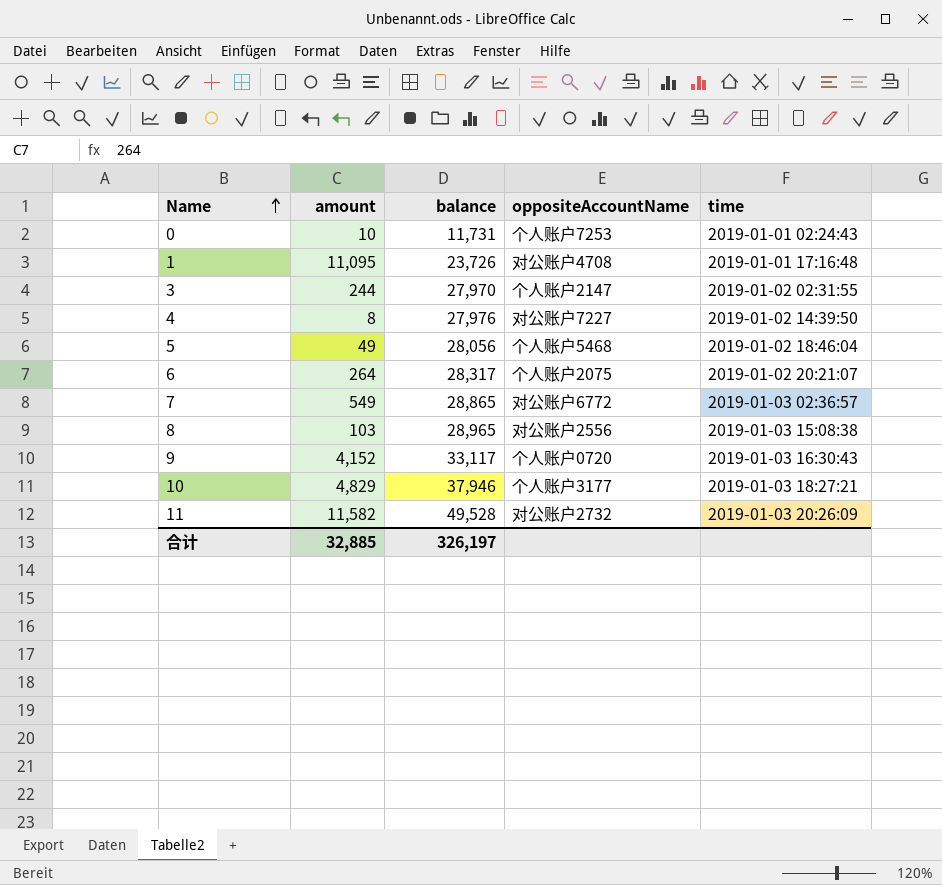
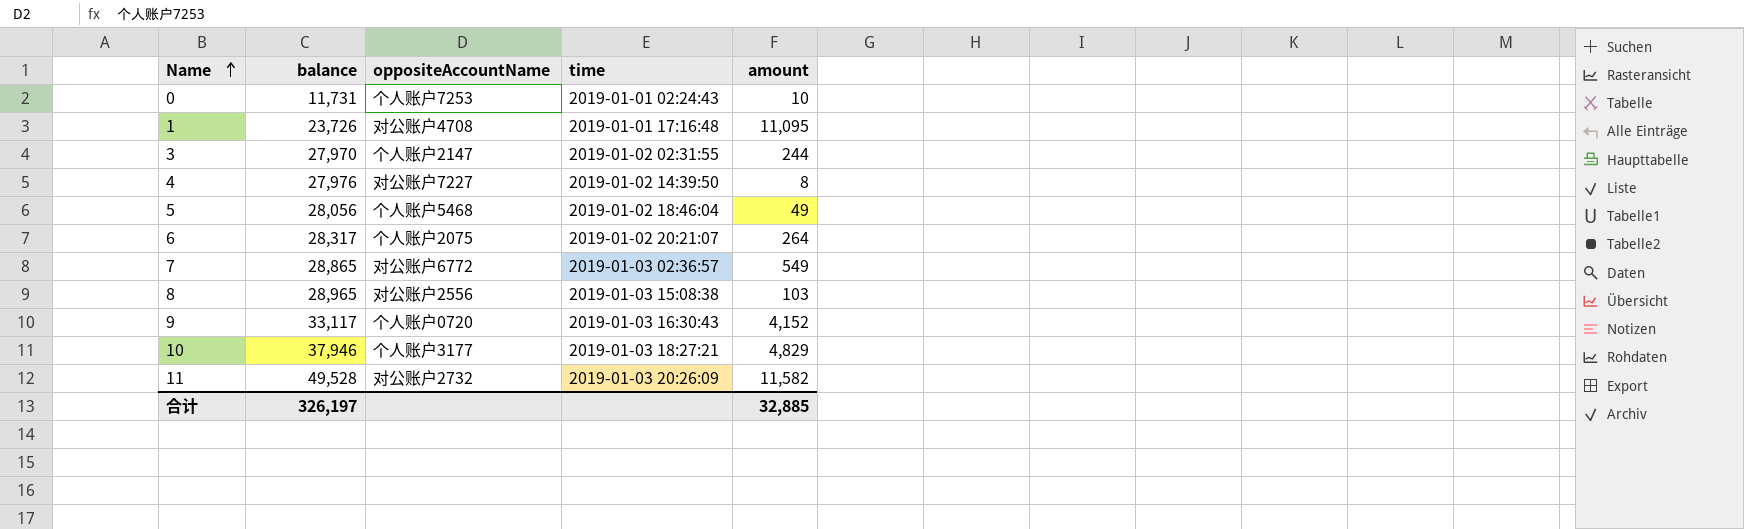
column amount | position: 2 -> 5

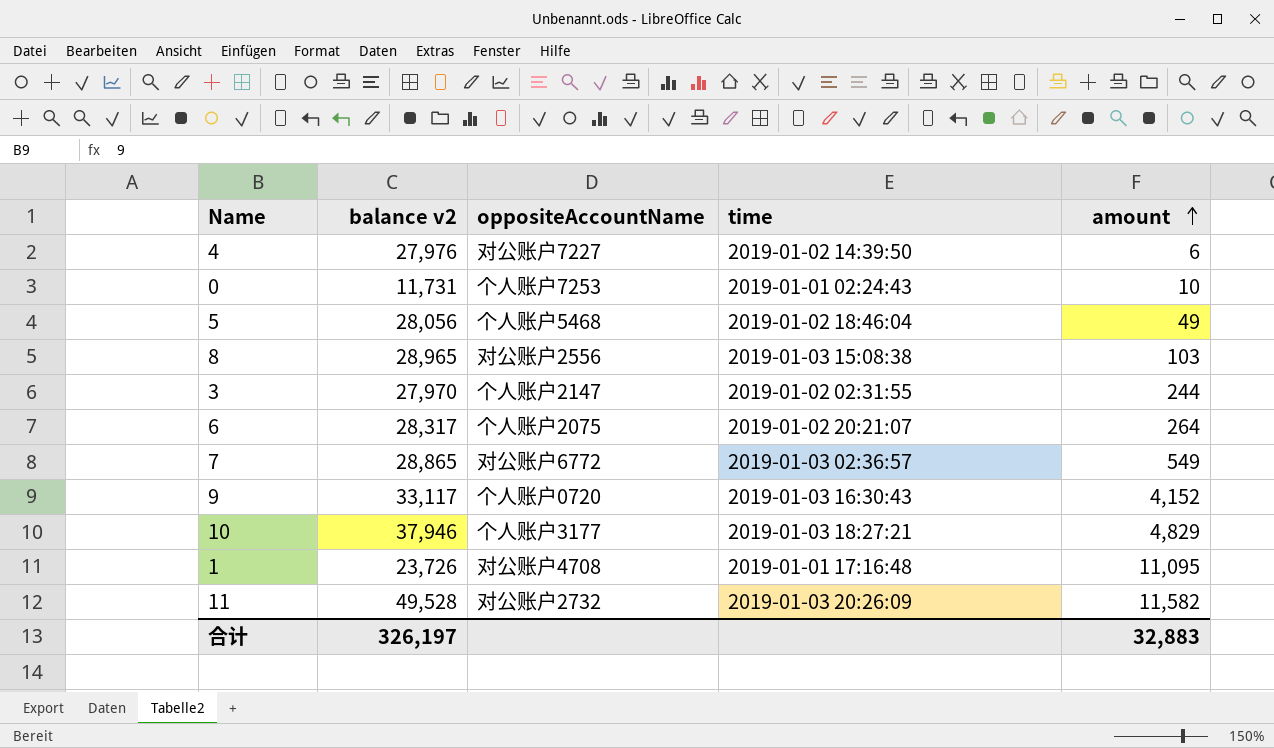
row order: Name ascending -> amount ascending
column name: balance -> balance v2
4 | amount: 8 -> 6
合计 | amount: 32,885 -> 32,883

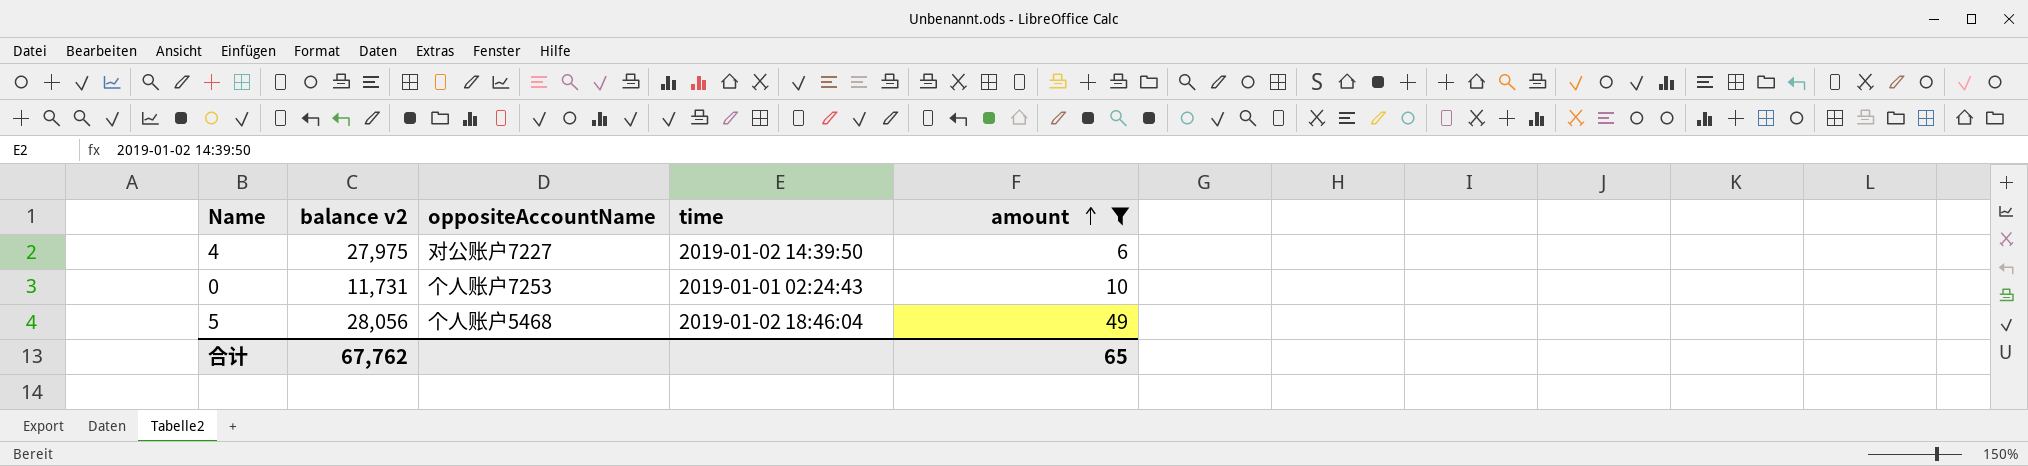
filter: none -> amount <= 49
4 | balance v2: 27,976 -> 27,975
合计 | balance v2: 326,197 -> 67,762
合计 | amount: 32,883 -> 65

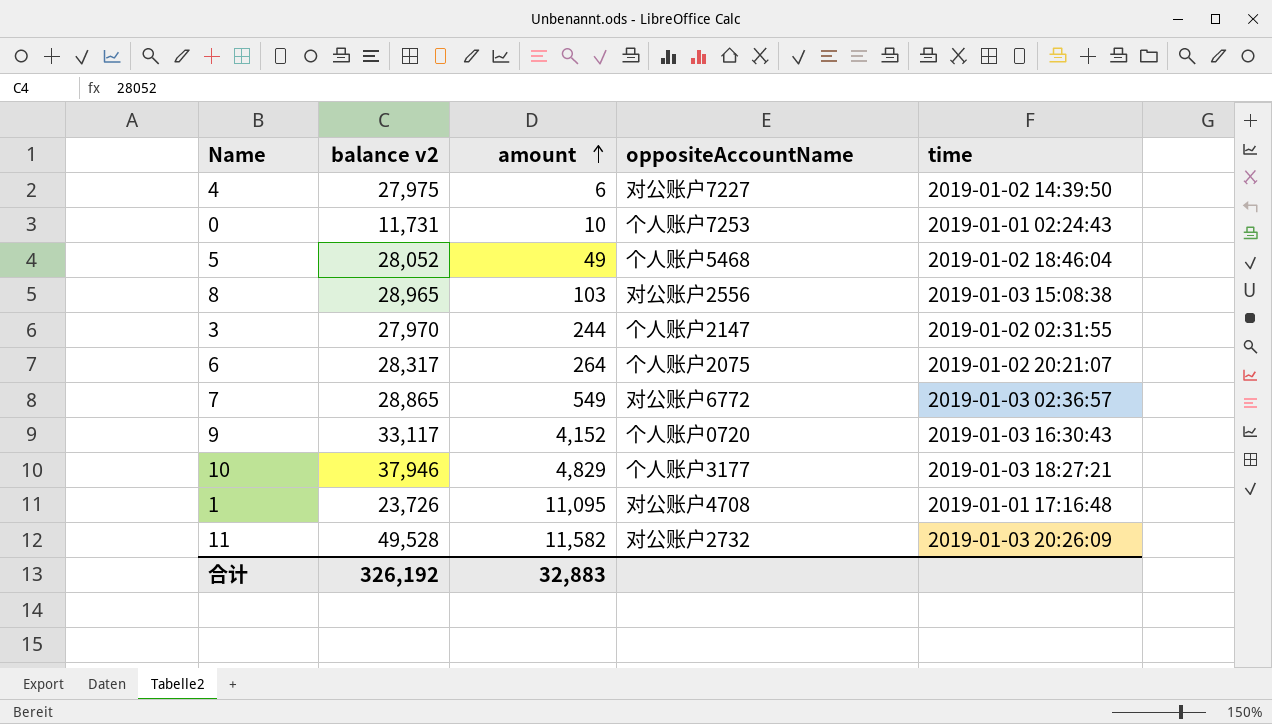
filter: amount <= 49 -> none
column amount | position: 5 -> 3
5 | balance v2: 28,056 -> 28,052
合计 | balance v2: 67,762 -> 326,192
合计 | amount: 65 -> 32,883

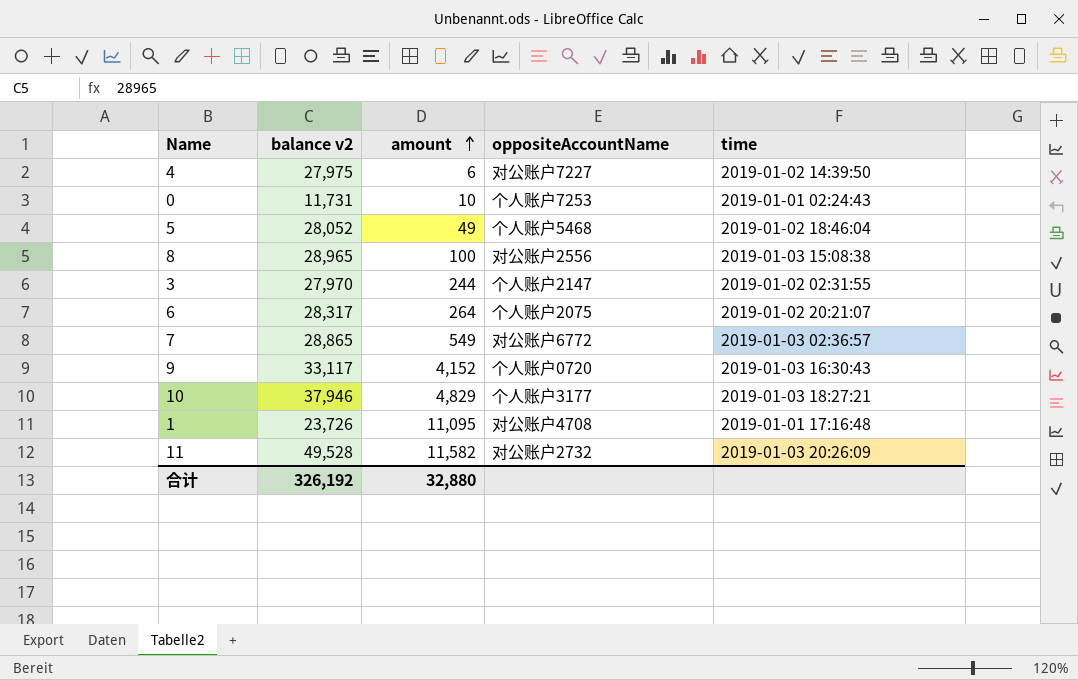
8 | amount: 103 -> 100
合计 | amount: 32,883 -> 32,880

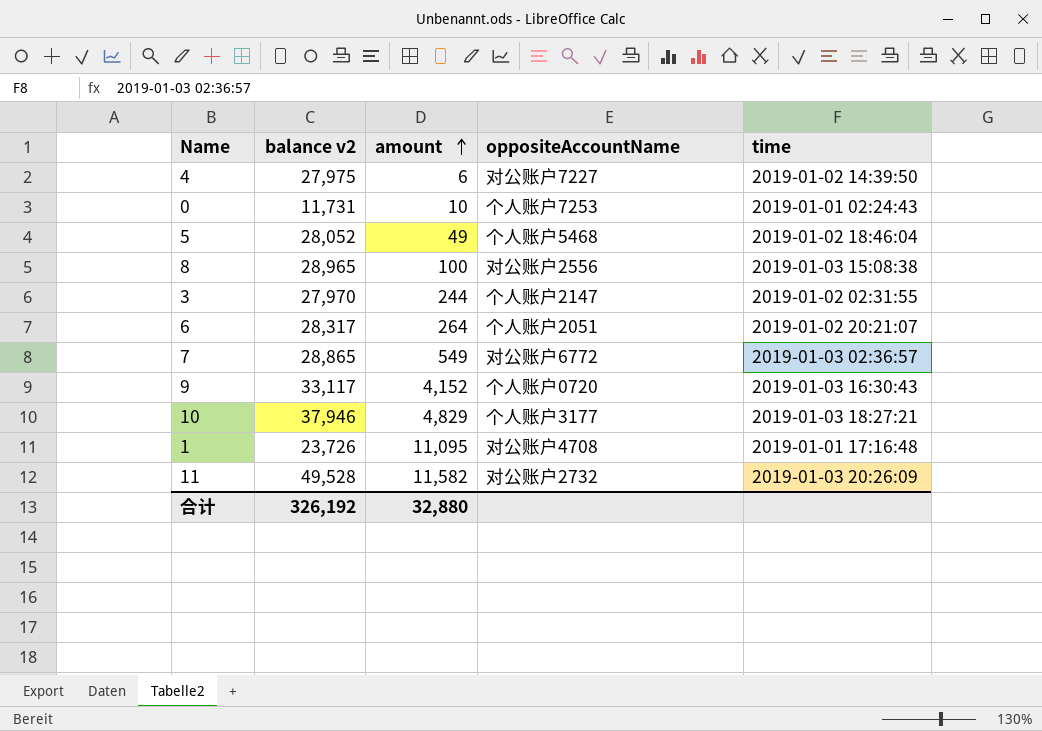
6 | oppositeAccountName: 个人账户2075 -> 个人账户2051

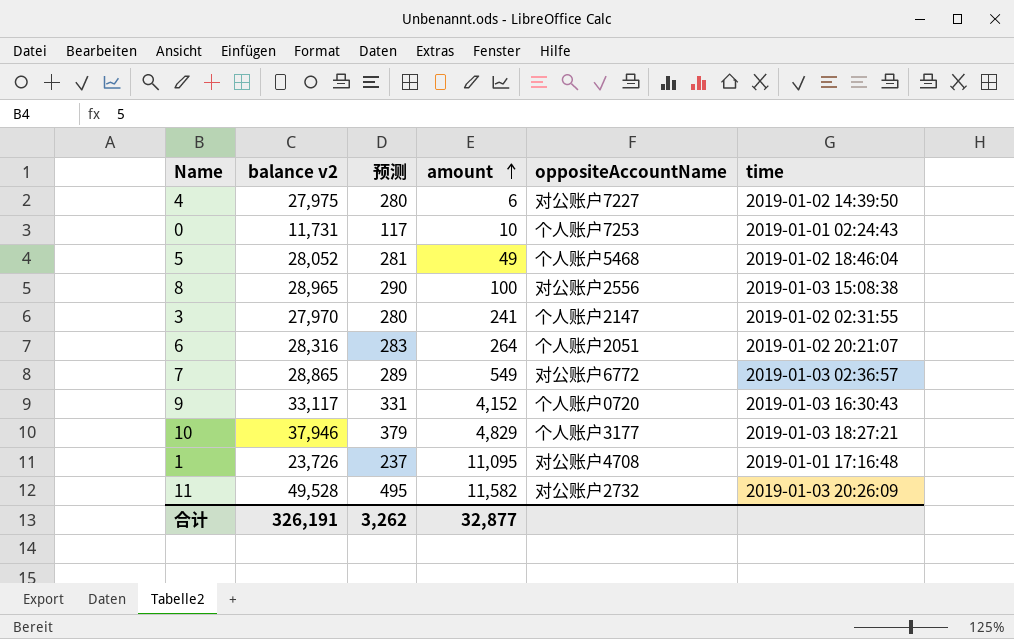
column 预测 | formula: none -> [balance v2] * 0.01
3 | amount: 244 -> 241
6 | balance v2: 28,317 -> 28,316
合计 | balance v2: 326,192 -> 326,191
合计 | amount: 32,880 -> 32,877

